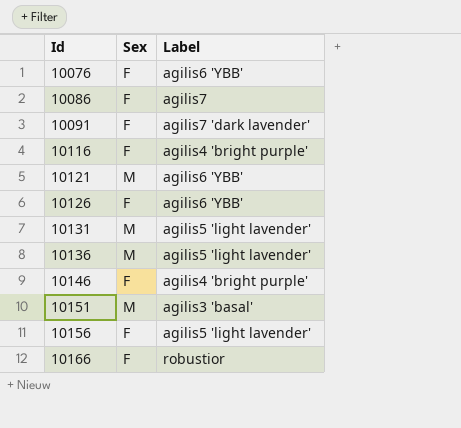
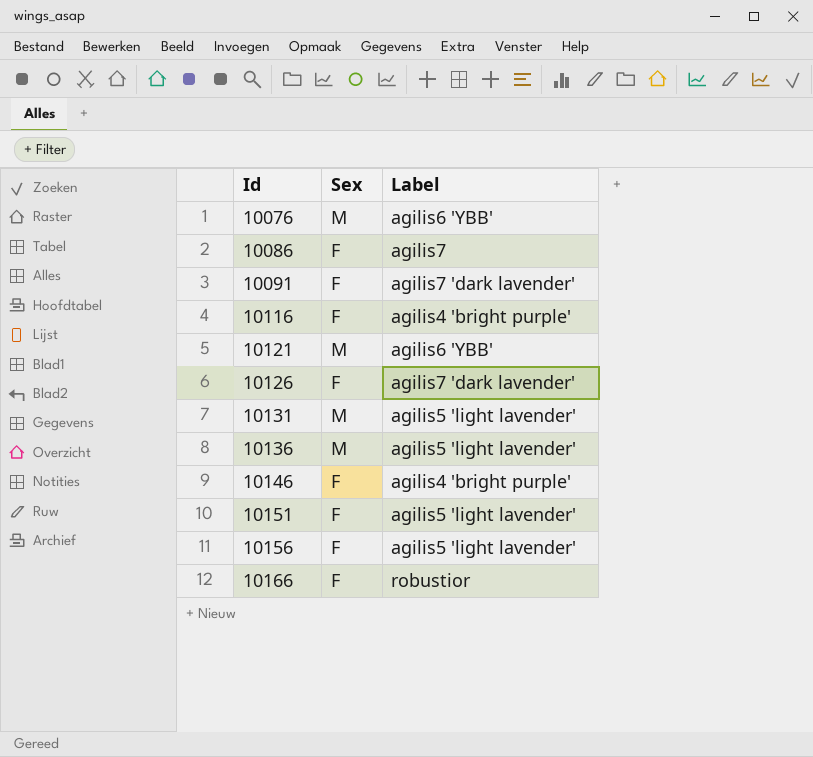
10076 | Sex: F -> M
10126 | Label: agilis6 'YBB' -> agilis7 'dark lavender'
10151 | Sex: M -> F
10151 | Label: agilis3 'basal' -> agilis5 'light lavender'

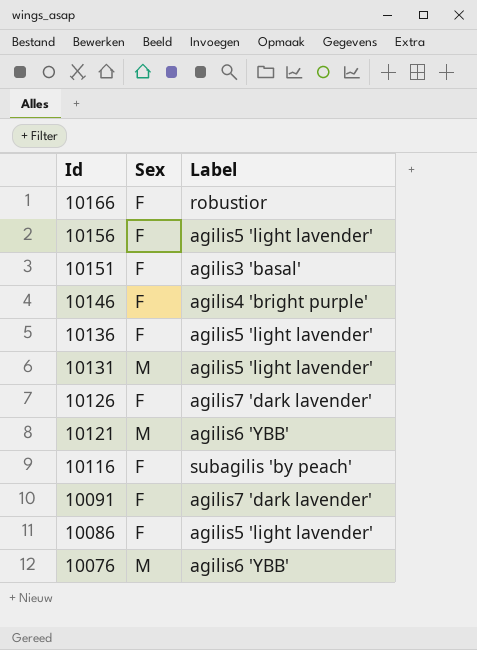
row order: Id ascending -> Id descending
10151 | Label: agilis5 'light lavender' -> agilis3 'basal'
10136 | Sex: M -> F
10116 | Label: agilis4 'bright purple' -> subagilis 'by peach'
10086 | Label: agilis7 -> agilis5 'light lavender'

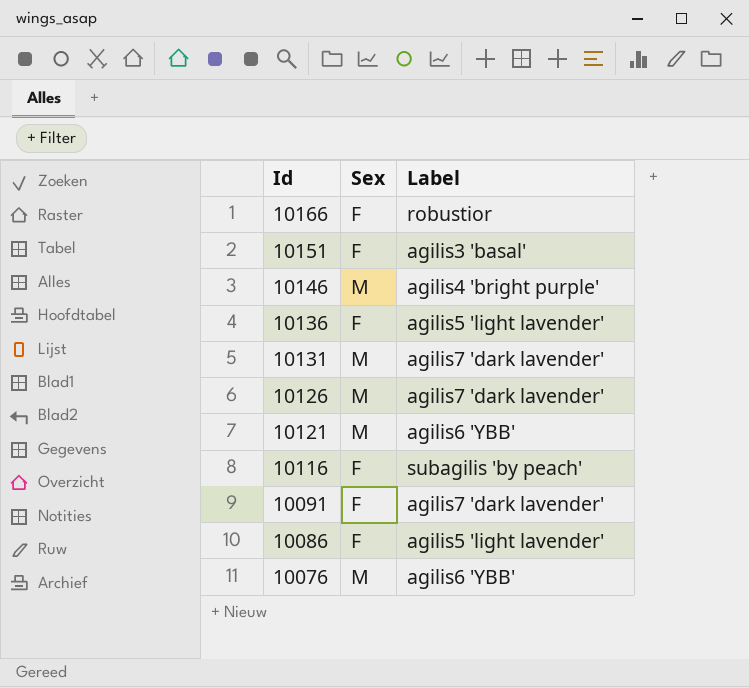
row 10156: F | agilis5 'light lavender' -> none
10146 | Sex: F -> M
10131 | Label: agilis5 'light lavender' -> agilis7 'dark lavender'
10126 | Sex: F -> M

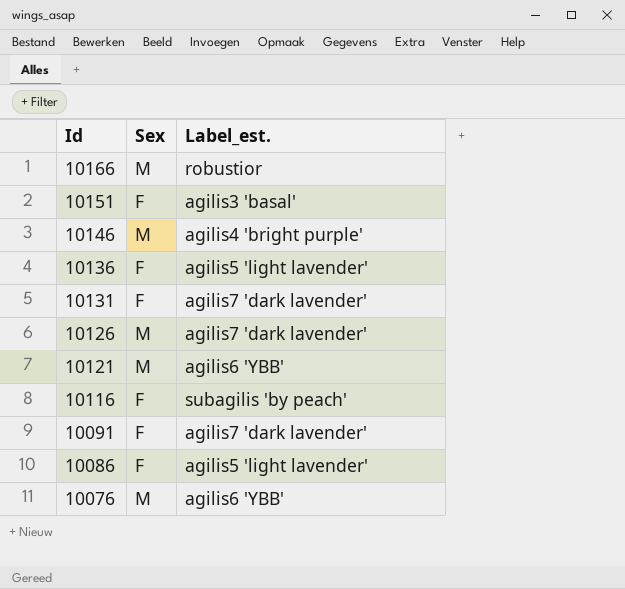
column name: Label -> Label_est.
10166 | Sex: F -> M
10131 | Sex: M -> F

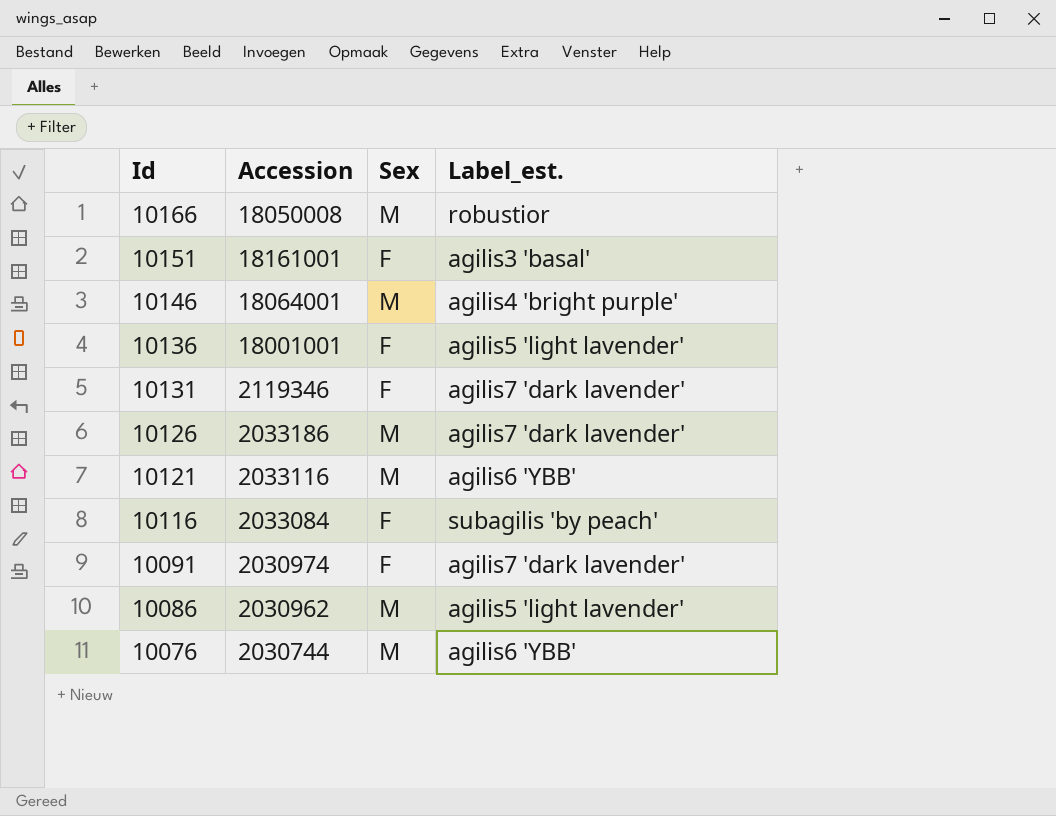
column Accession | position: none -> 2
10086 | Sex: F -> M

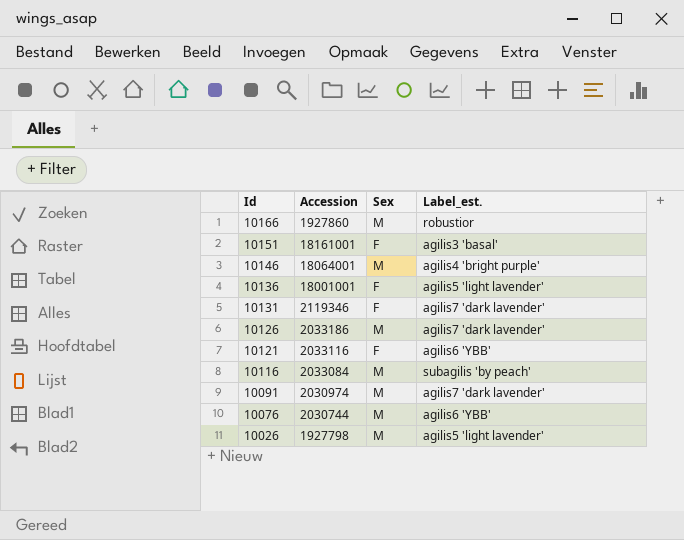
row 10086: 2030962 | M | agilis5 'light lavender' -> none
10166 | Accession: 18050008 -> 1927860
10121 | Sex: M -> F
10116 | Sex: F -> M
10091 | Sex: F -> M
row 10026: none -> 1927798 | M | agilis5 'light lavender'

